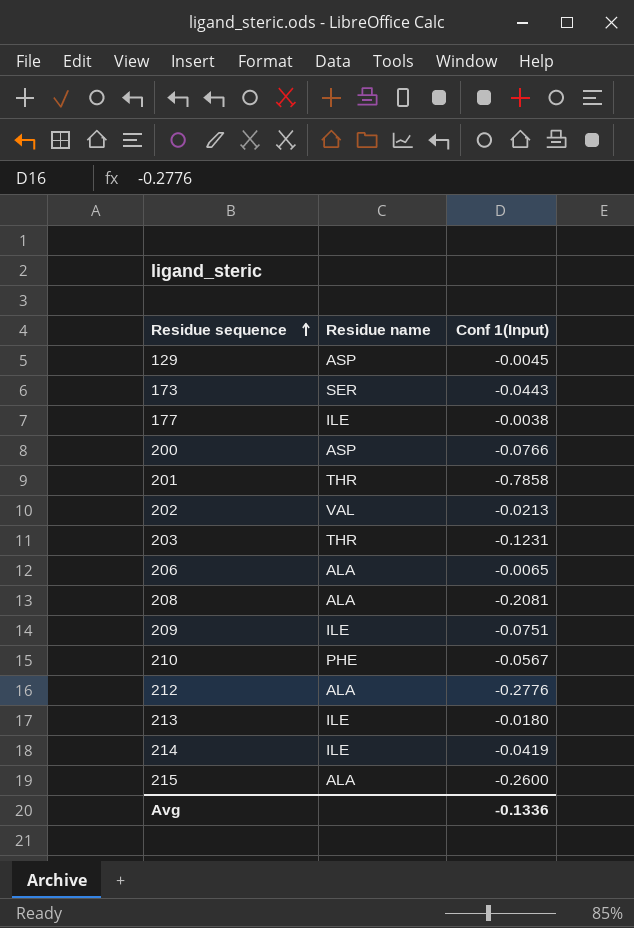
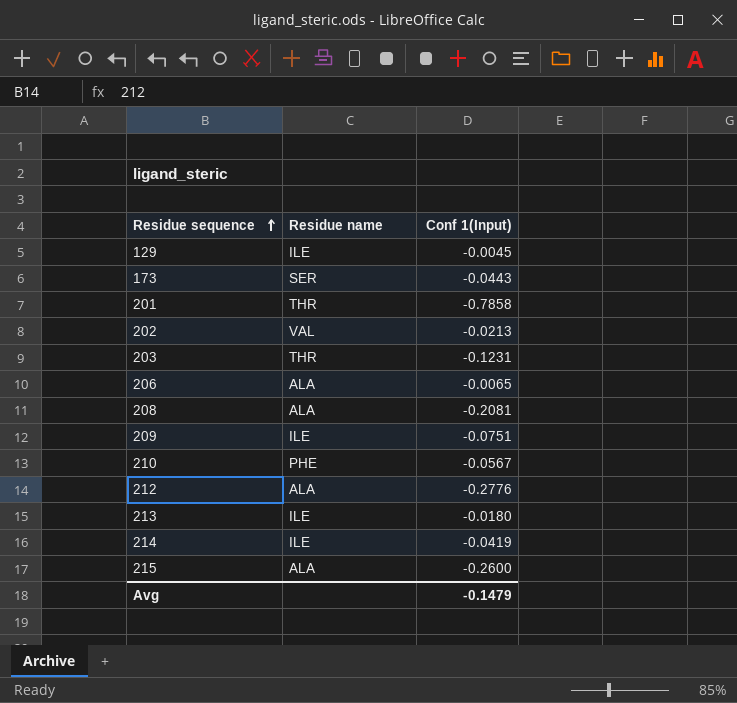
row 177: ILE | -0.0038 -> none
row 200: ASP | -0.0766 -> none
129 | Residue name: ASP -> ILE
Avg | Conf 1(Input): -0.1336 -> -0.1479

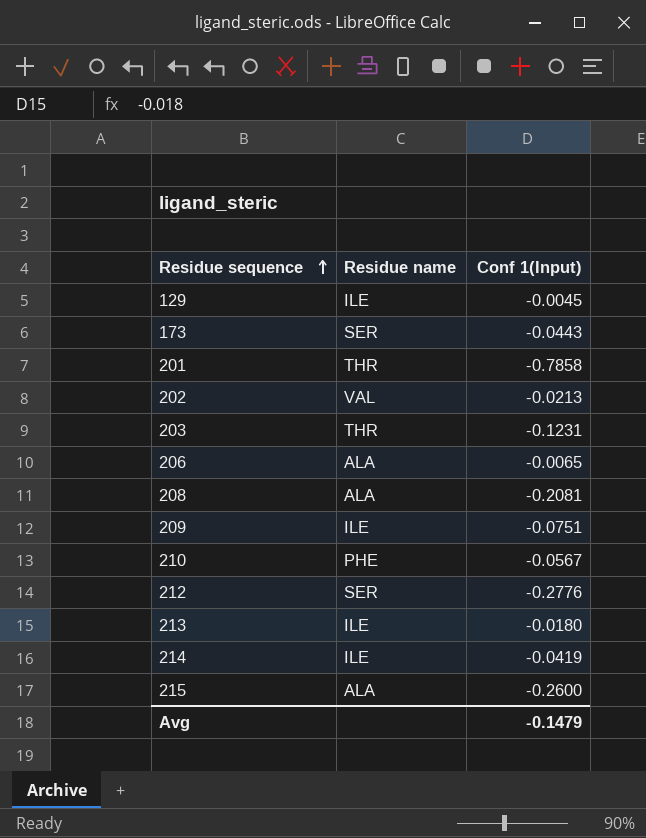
212 | Residue name: ALA -> SER

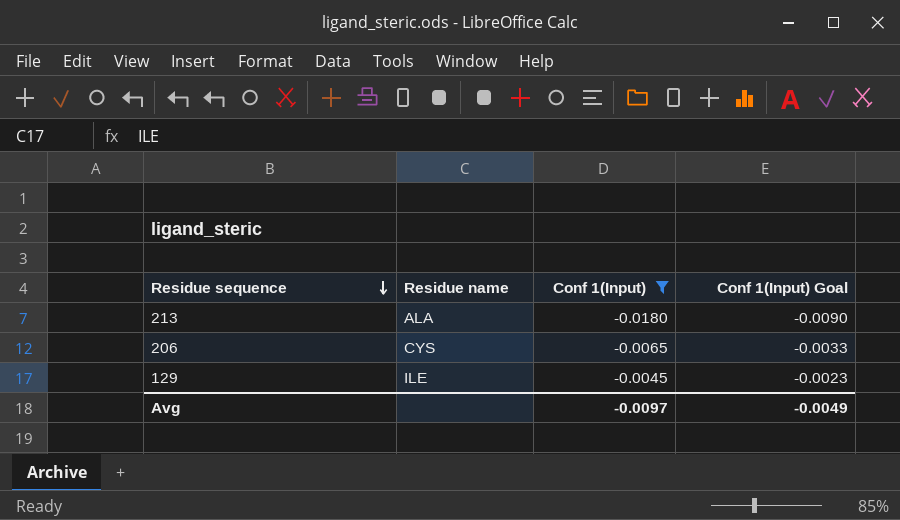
filter: none -> Conf 1(Input) >= -0.0180
row order: Residue sequence ascending -> Residue sequence descending
column Conf 1(Input) Goal | formula: none -> [Conf 1(Input)] * 0.5
213 | Residue name: ILE -> ALA
206 | Residue name: ALA -> CYS
Avg | Conf 1(Input): -0.1479 -> -0.0097

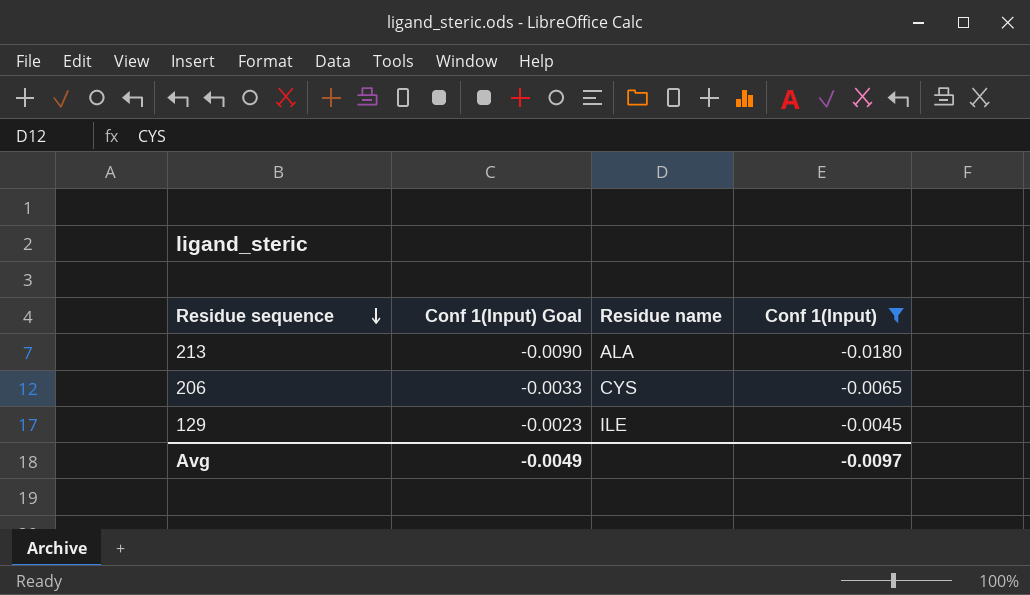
column Conf 1(Input) Goal | position: 4 -> 2

